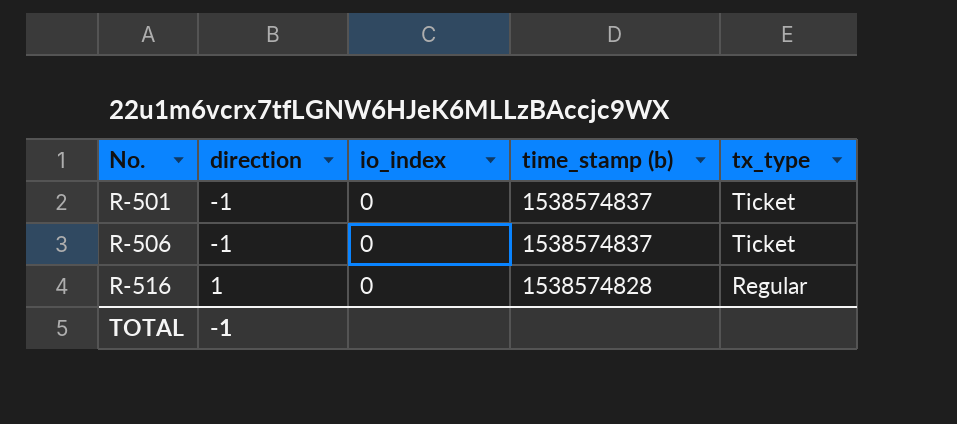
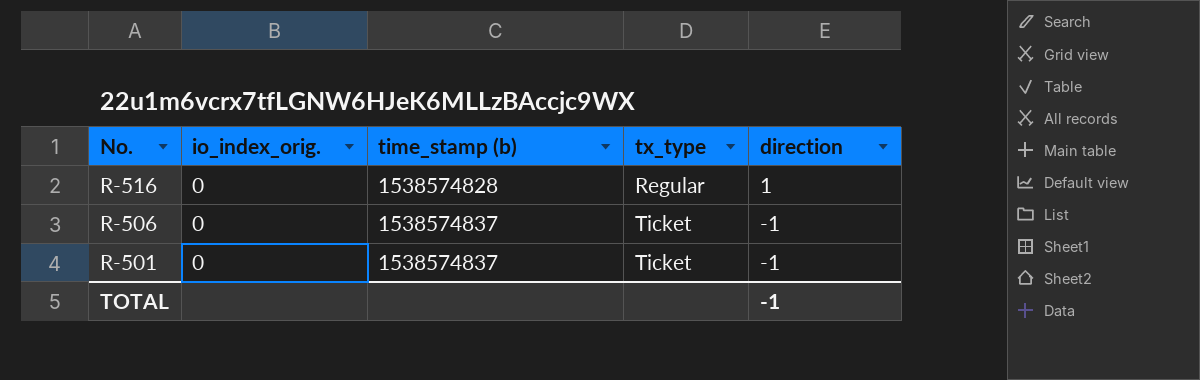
row order: No. ascending -> No. descending
column name: io_index -> io_index_orig.
column direction | position: 2 -> 5

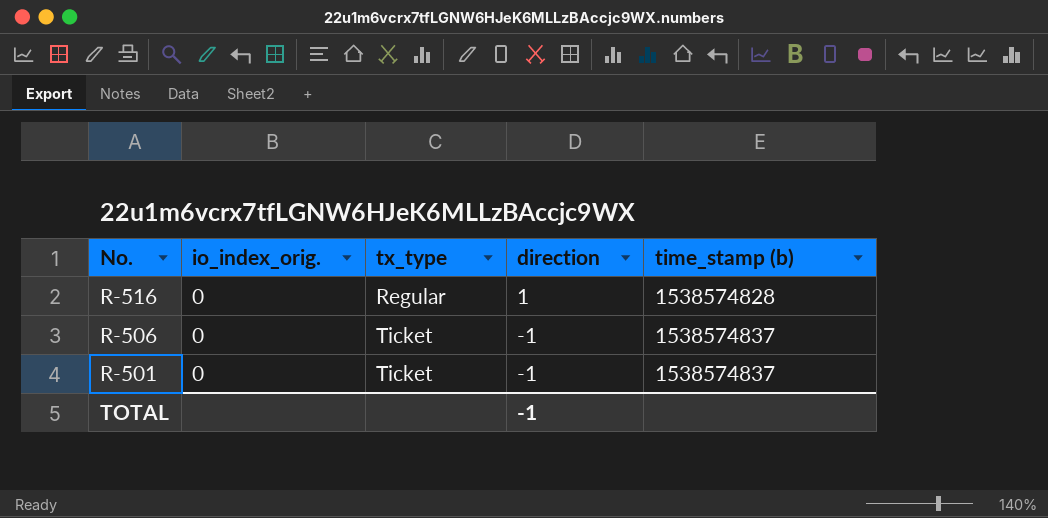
column time_stamp (b) | position: 3 -> 5

